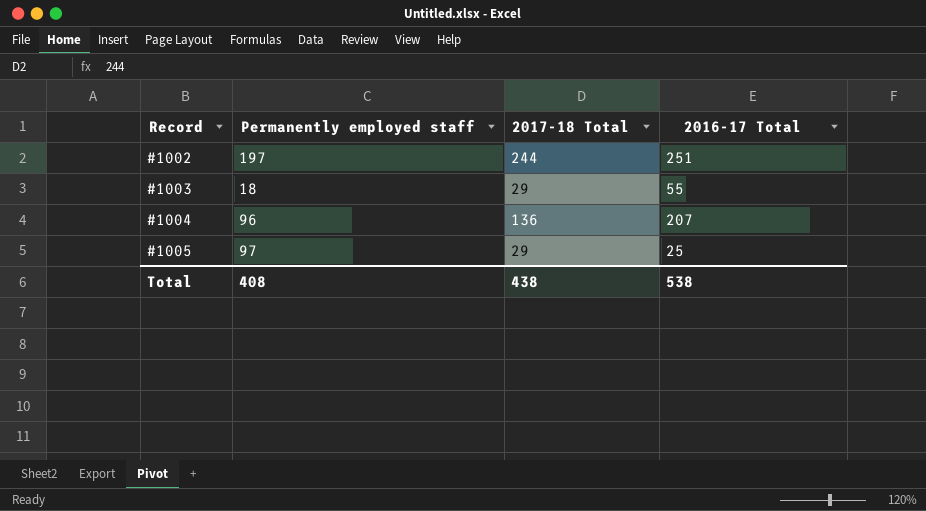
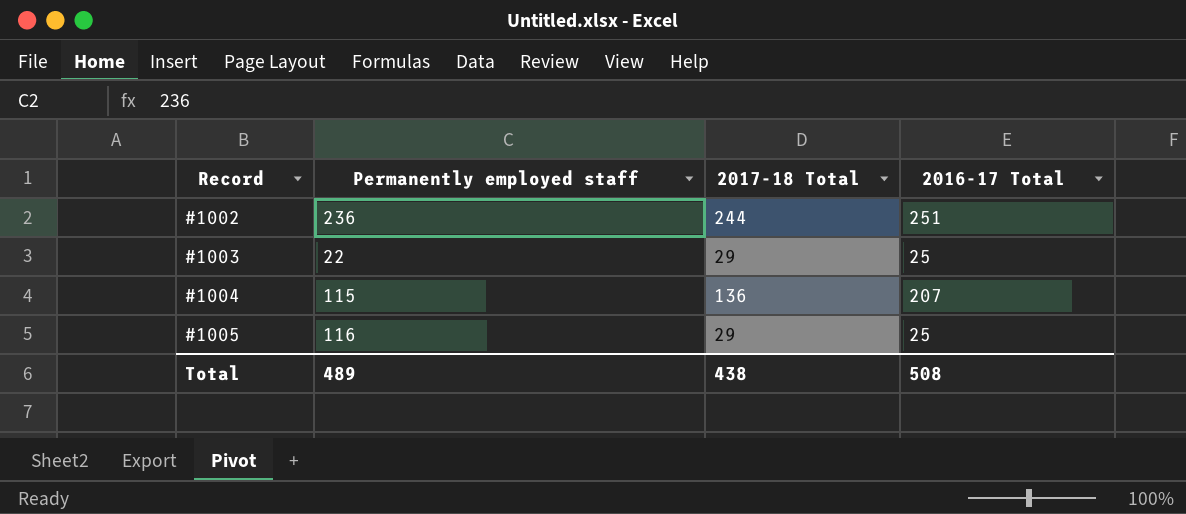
#1002 | Permanently employed staff: 197 -> 236
#1003 | Permanently employed staff: 18 -> 22
#1003 | 2016-17 Total: 55 -> 25
#1004 | Permanently employed staff: 96 -> 115
#1005 | Permanently employed staff: 97 -> 116
Total | Permanently employed staff: 408 -> 489
Total | 2016-17 Total: 538 -> 508

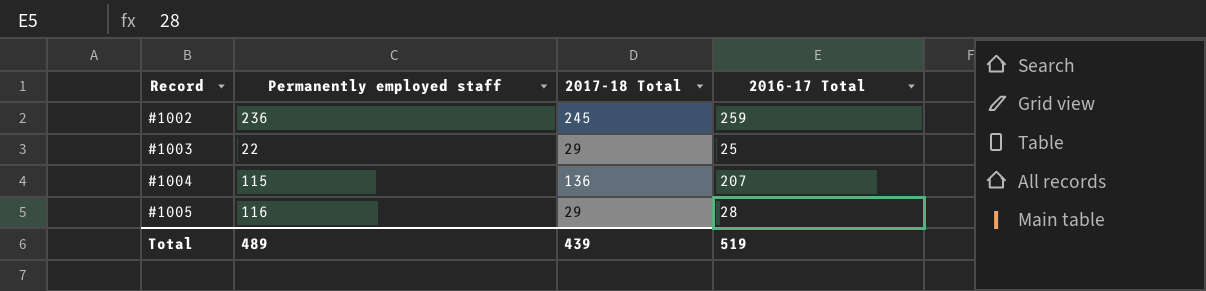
#1002 | 2017-18 Total: 244 -> 245
#1002 | 2016-17 Total: 251 -> 259
#1005 | 2016-17 Total: 25 -> 28
Total | 2017-18 Total: 438 -> 439
Total | 2016-17 Total: 508 -> 519

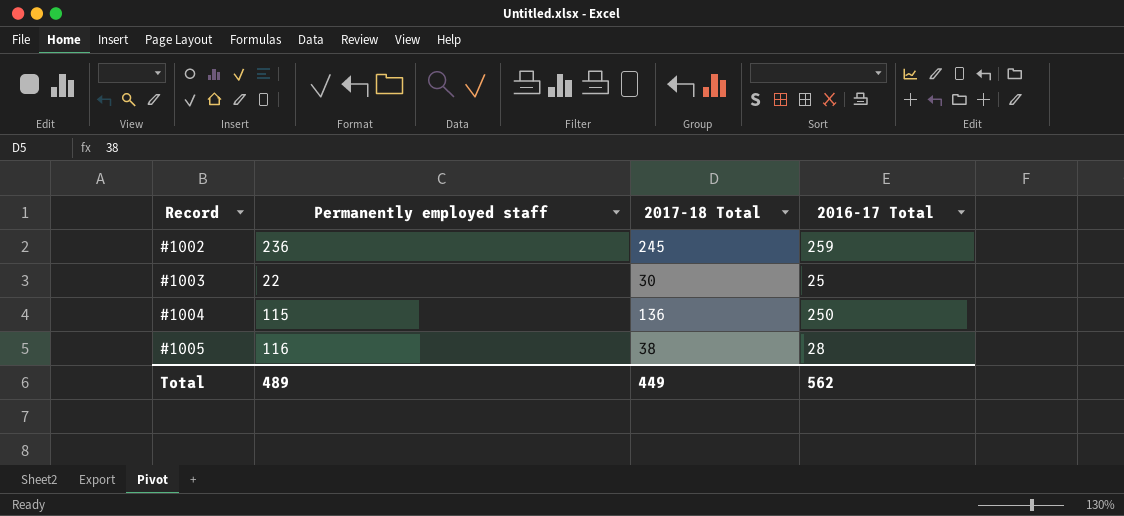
#1003 | 2017-18 Total: 29 -> 30
#1004 | 2016-17 Total: 207 -> 250
#1005 | 2017-18 Total: 29 -> 38
Total | 2017-18 Total: 439 -> 449
Total | 2016-17 Total: 519 -> 562

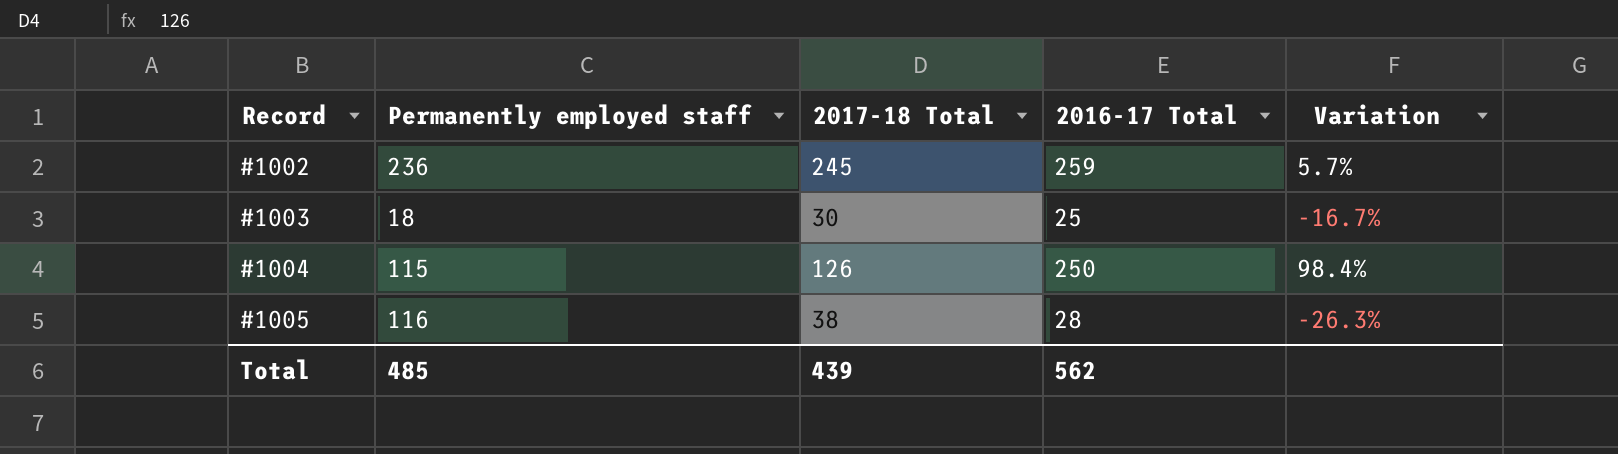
column Variation | formula: none -> ([2016-17 Total] - [2017-18 Total]) / [2017-18 Total]
#1003 | Permanently employed staff: 22 -> 18
#1004 | 2017-18 Total: 136 -> 126
Total | Permanently employed staff: 489 -> 485
Total | 2017-18 Total: 449 -> 439

